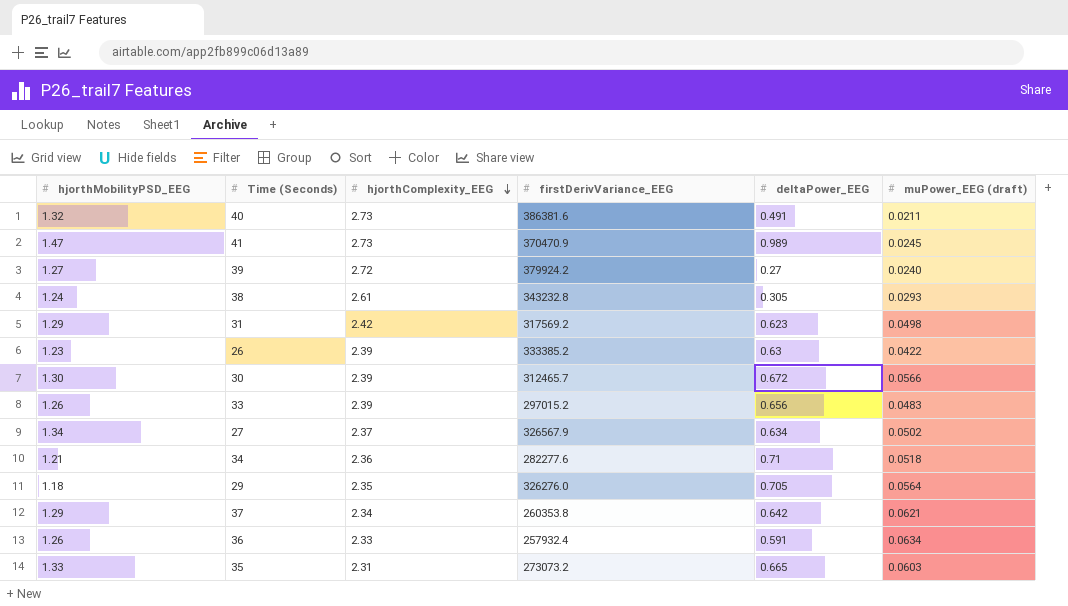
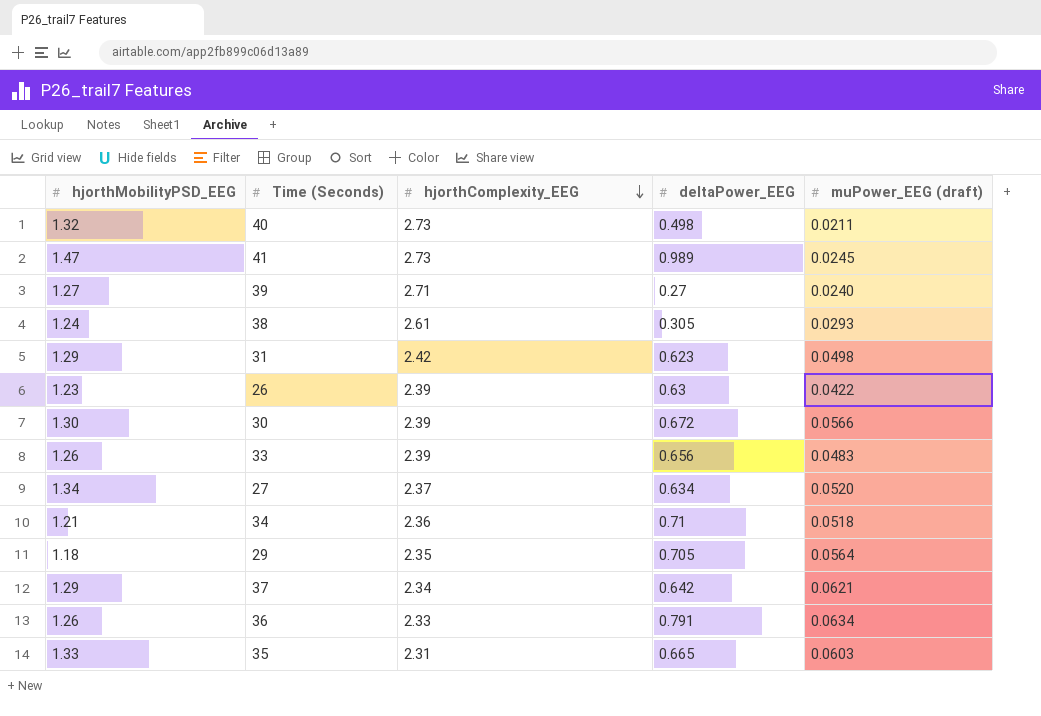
column firstDerivVariance_EEG | position: 4 -> none
40 | deltaPower_EEG: 0.491 -> 0.498
39 | hjorthComplexity_EEG: 2.72 -> 2.71
27 | muPower_EEG (draft): 0.0502 -> 0.0520
36 | deltaPower_EEG: 0.591 -> 0.791

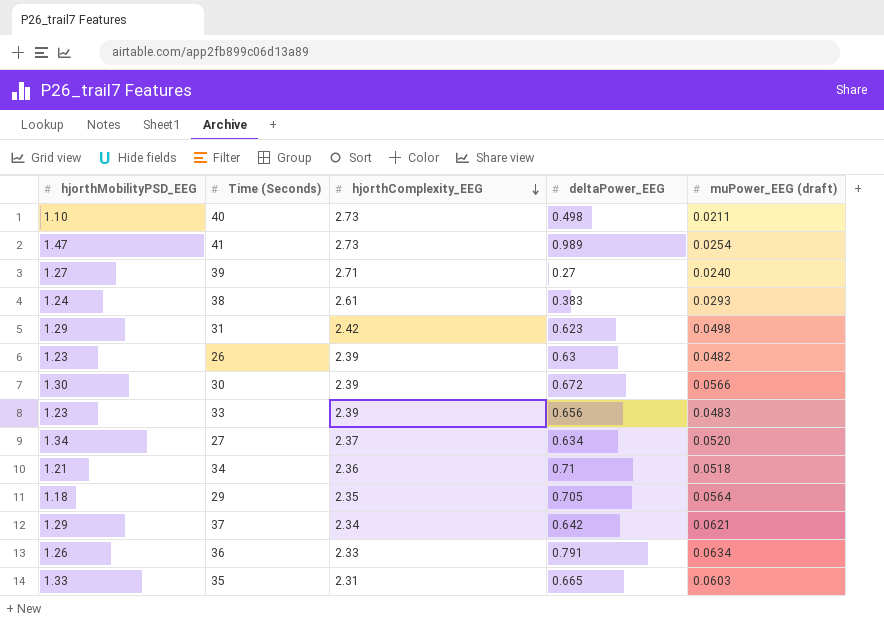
40 | hjorthMobilityPSD_EEG: 1.32 -> 1.10
41 | muPower_EEG (draft): 0.0245 -> 0.0254
38 | deltaPower_EEG: 0.305 -> 0.383
26 | muPower_EEG (draft): 0.0422 -> 0.0482
33 | hjorthMobilityPSD_EEG: 1.26 -> 1.23

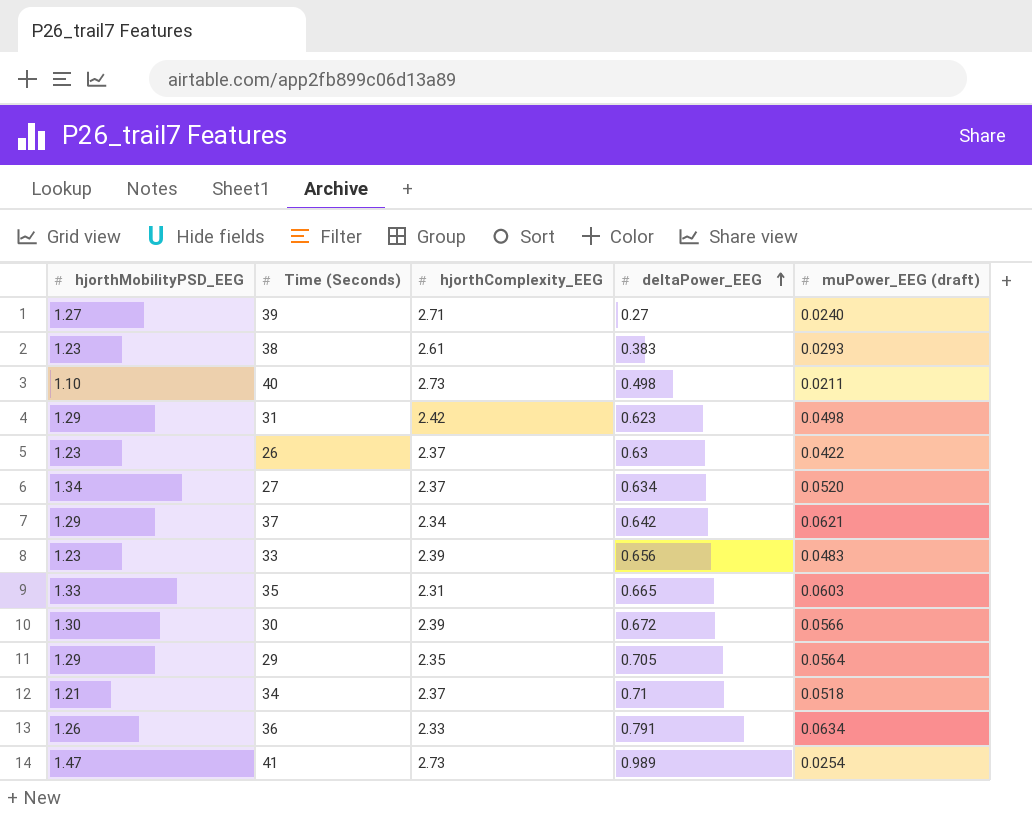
row order: hjorthComplexity_EEG descending -> deltaPower_EEG ascending
38 | hjorthMobilityPSD_EEG: 1.24 -> 1.23
26 | hjorthComplexity_EEG: 2.39 -> 2.37
26 | muPower_EEG (draft): 0.0482 -> 0.0422
29 | hjorthMobilityPSD_EEG: 1.18 -> 1.29
34 | hjorthComplexity_EEG: 2.36 -> 2.37

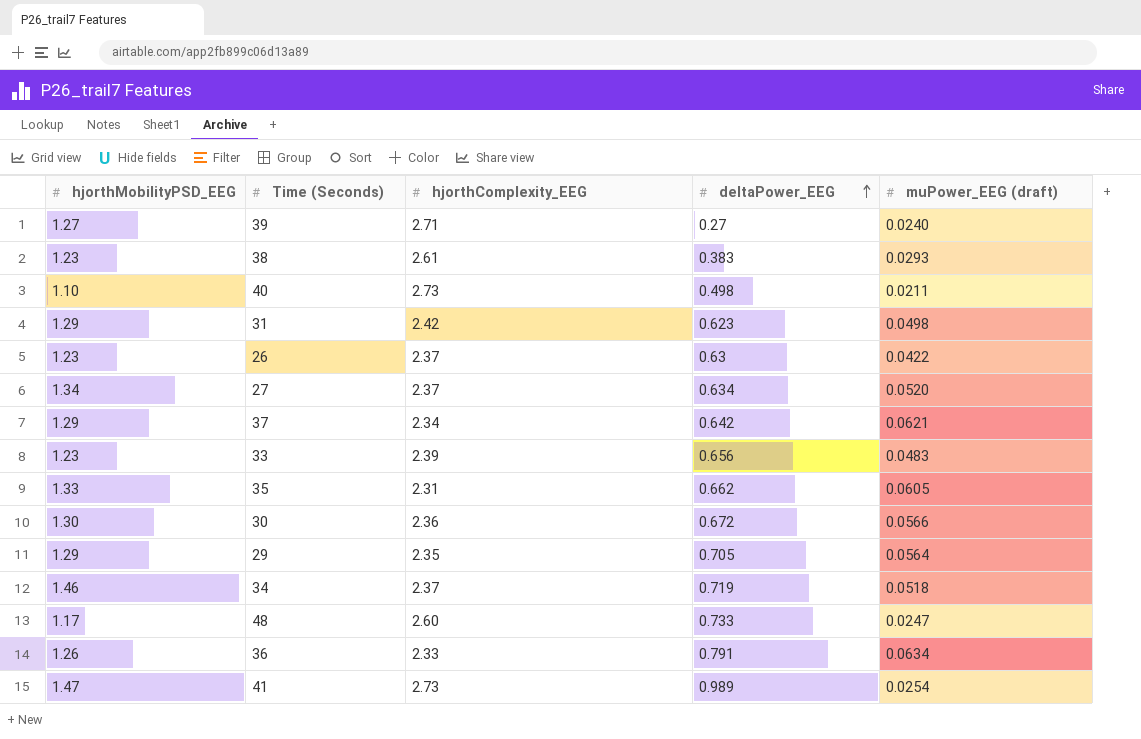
35 | deltaPower_EEG: 0.665 -> 0.662
35 | muPower_EEG (draft): 0.0603 -> 0.0605
30 | hjorthComplexity_EEG: 2.39 -> 2.36
34 | hjorthMobilityPSD_EEG: 1.21 -> 1.46
34 | deltaPower_EEG: 0.71 -> 0.719
row 48: none -> 1.17 | 2.60 | 0.733 | 0.0247

